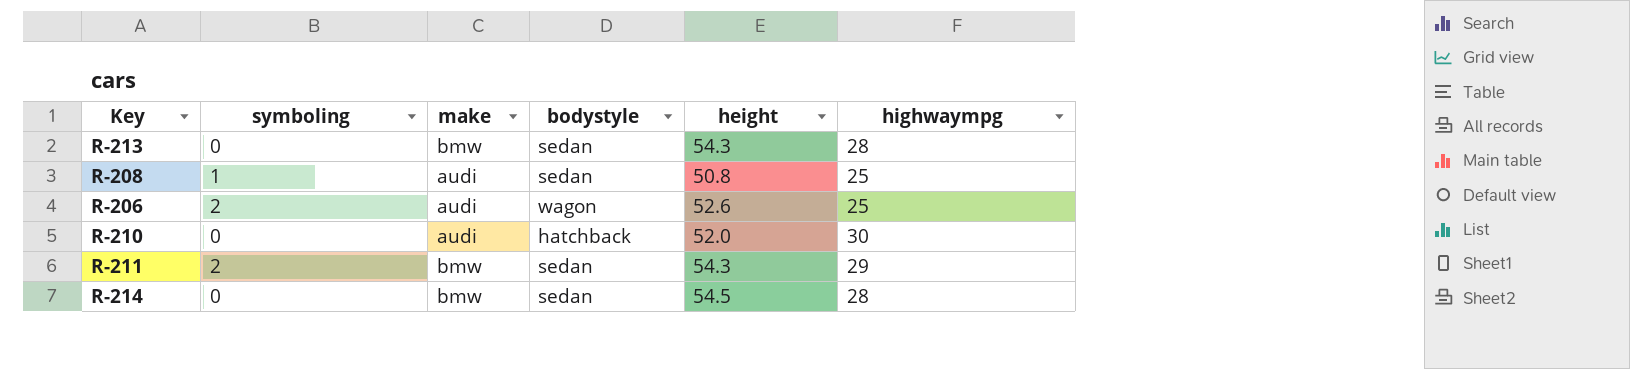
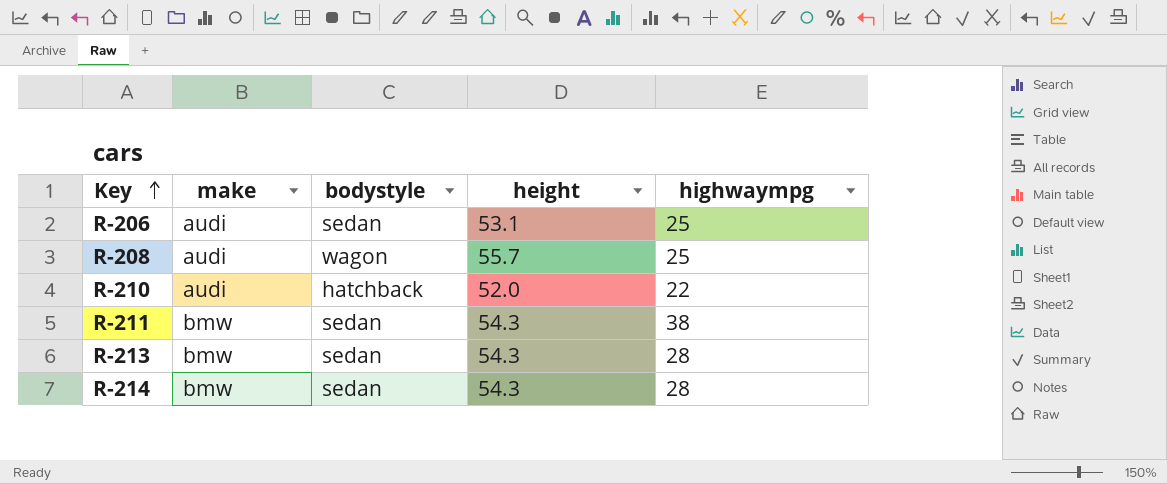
row order: none -> Key ascending
column symboling | position: 2 -> none
R-206 | bodystyle: wagon -> sedan
R-206 | height: 52.6 -> 53.1
R-208 | bodystyle: sedan -> wagon
R-208 | height: 50.8 -> 55.7
R-210 | highwaympg: 30 -> 22
R-211 | highwaympg: 29 -> 38
R-214 | height: 54.5 -> 54.3

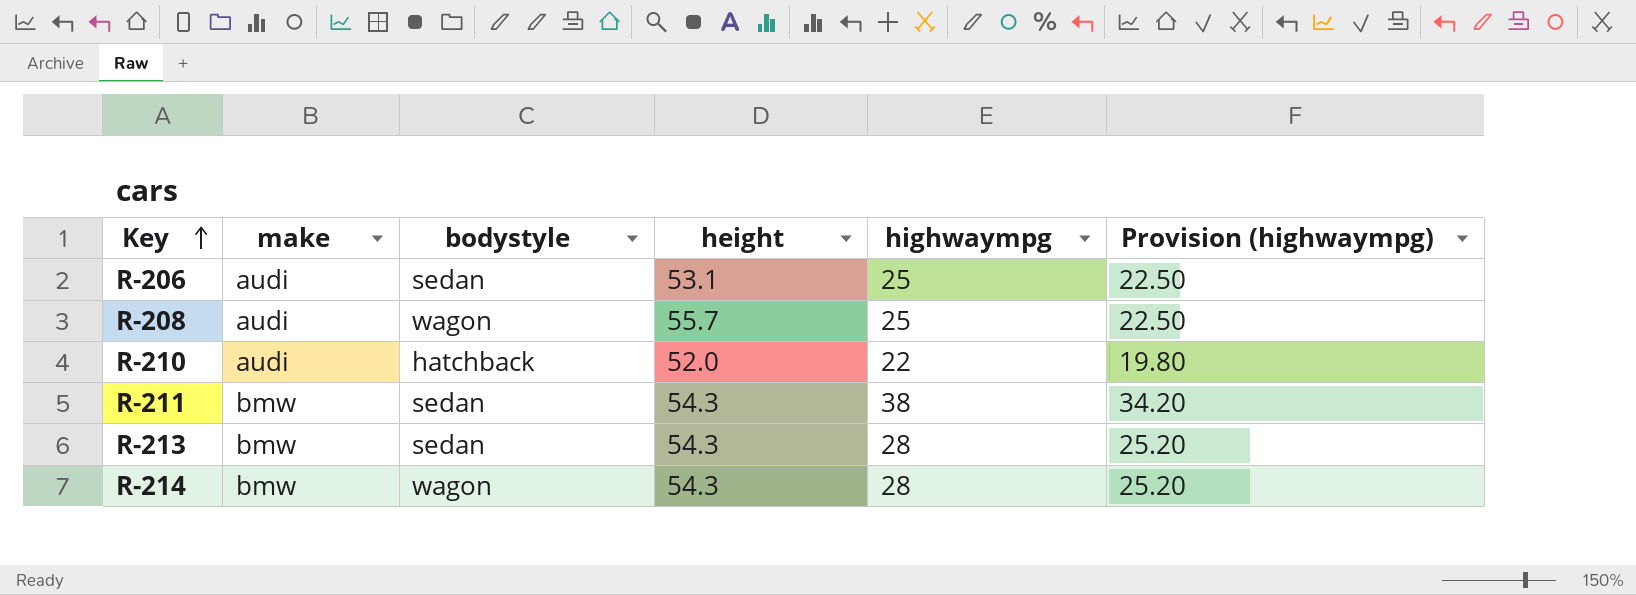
column Provision (highwaympg) | formula: none -> [highwaympg] * 0.9
R-214 | bodystyle: sedan -> wagon

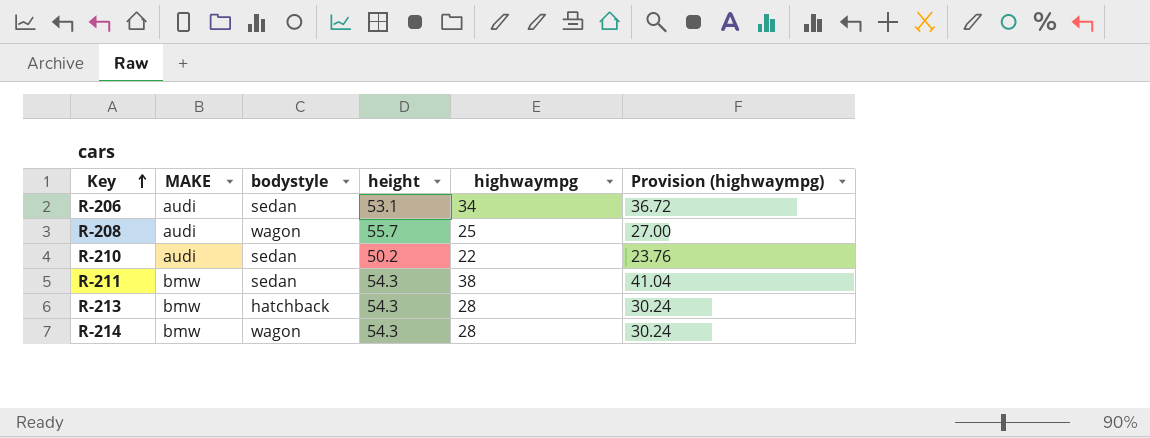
column name: make -> MAKE
column Provision (highwaympg) | formula: [highwaympg] * 0.9 -> [highwaympg] * 1.08
R-206 | highwaympg: 25 -> 34
R-210 | bodystyle: hatchback -> sedan
R-210 | height: 52.0 -> 50.2
R-213 | bodystyle: sedan -> hatchback

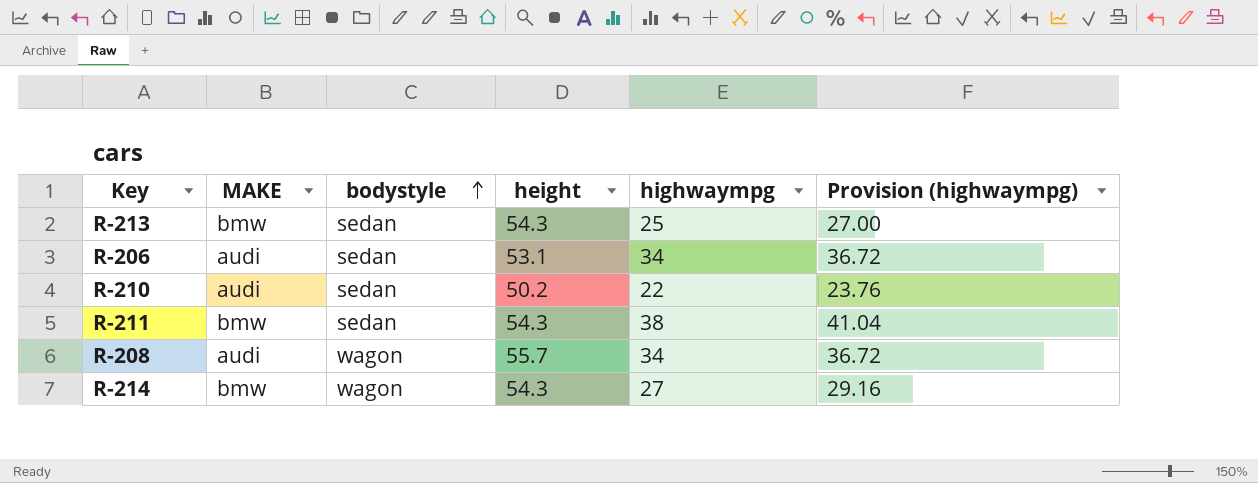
row order: Key ascending -> bodystyle ascending
R-213 | bodystyle: hatchback -> sedan
R-213 | highwaympg: 28 -> 25
R-213 | Provision (highwaympg): 30.24 -> 27.00
R-208 | highwaympg: 25 -> 34
R-208 | Provision (highwaympg): 27.00 -> 36.72
R-214 | highwaympg: 28 -> 27
R-214 | Provision (highwaympg): 30.24 -> 29.16

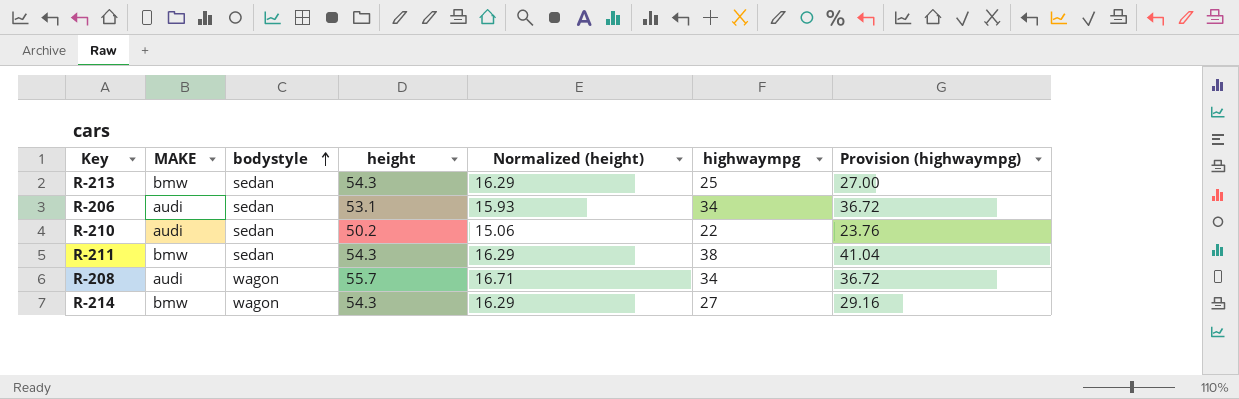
column Normalized (height) | formula: none -> [height] * 0.3

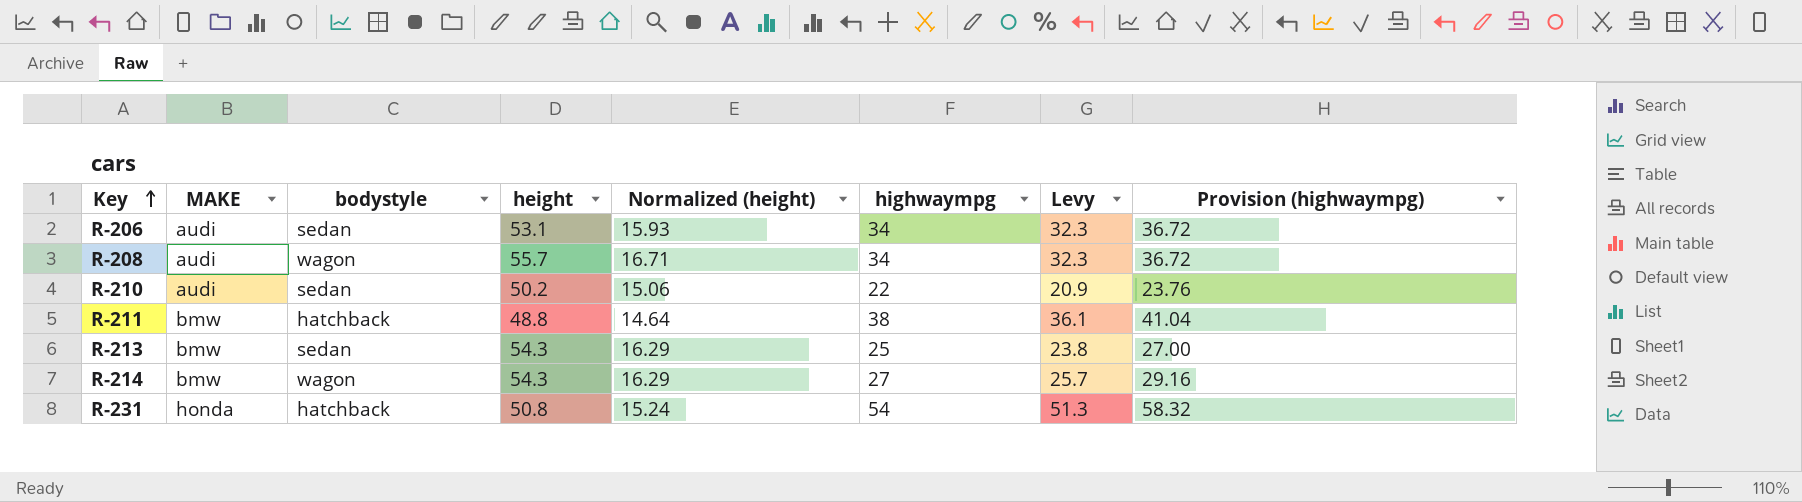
row order: bodystyle ascending -> Key ascending
column Levy | formula: none -> [highwaympg] * 0.95
R-211 | bodystyle: sedan -> hatchback
R-211 | height: 54.3 -> 48.8
R-211 | Normalized (height): 16.29 -> 14.64
row R-231: none -> honda | hatchback | 50.8 | 15.24 | 54 | 51.3 | 58.32

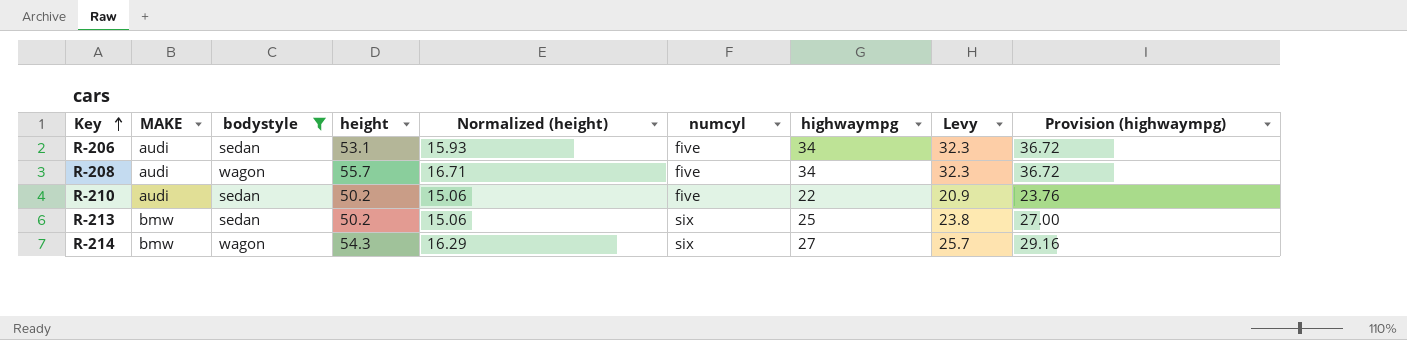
filter: none -> bodystyle != hatchback
column numcyl | position: none -> 6
R-213 | height: 54.3 -> 50.2
R-213 | Normalized (height): 16.29 -> 15.06

